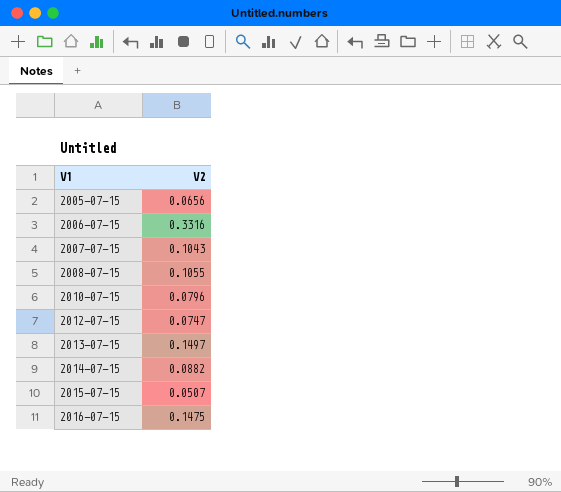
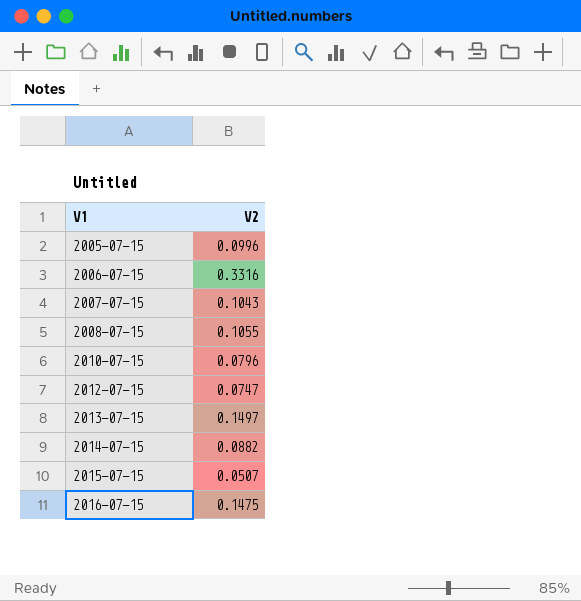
2005-07-15 | V2: 0.0656 -> 0.0996

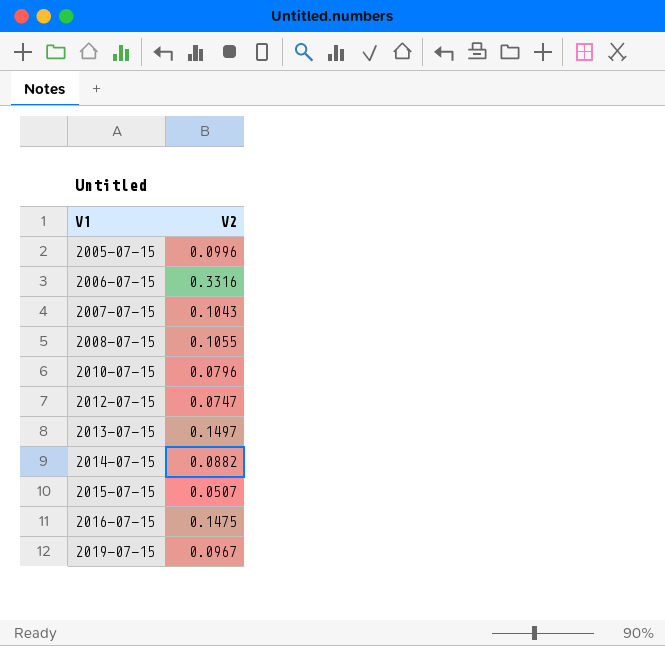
row 2019-07-15: none -> 0.0967

